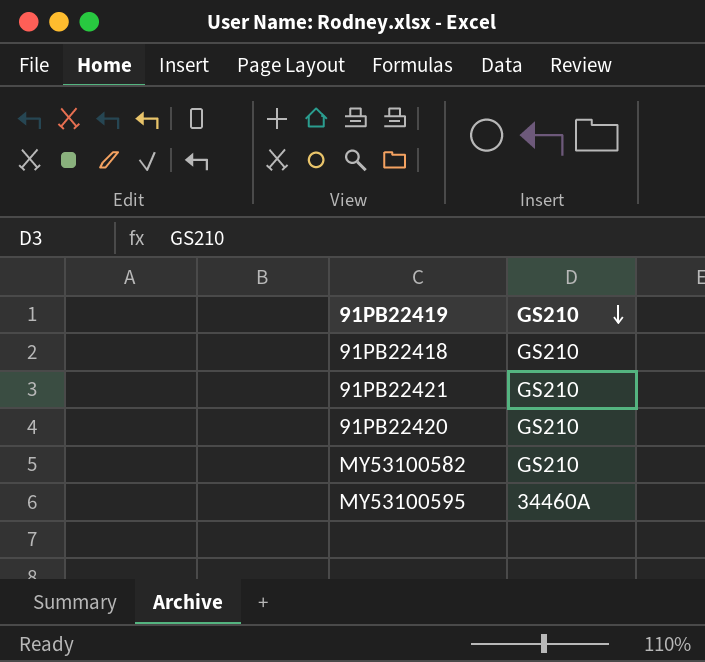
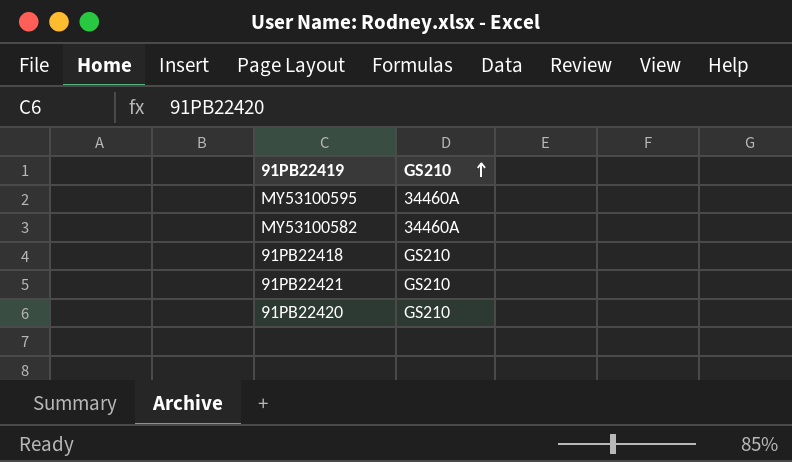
row order: GS210 descending -> GS210 ascending
MY53100582 | GS210: GS210 -> 34460A

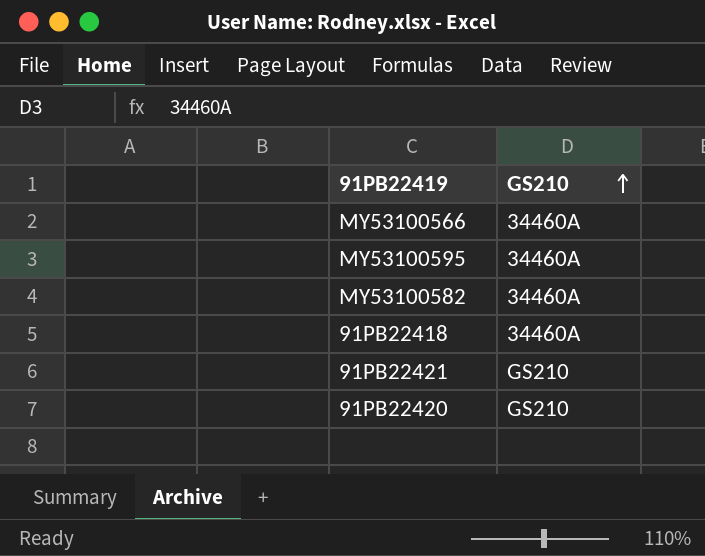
row MY53100566: none -> 34460A
91PB22418 | GS210: GS210 -> 34460A

